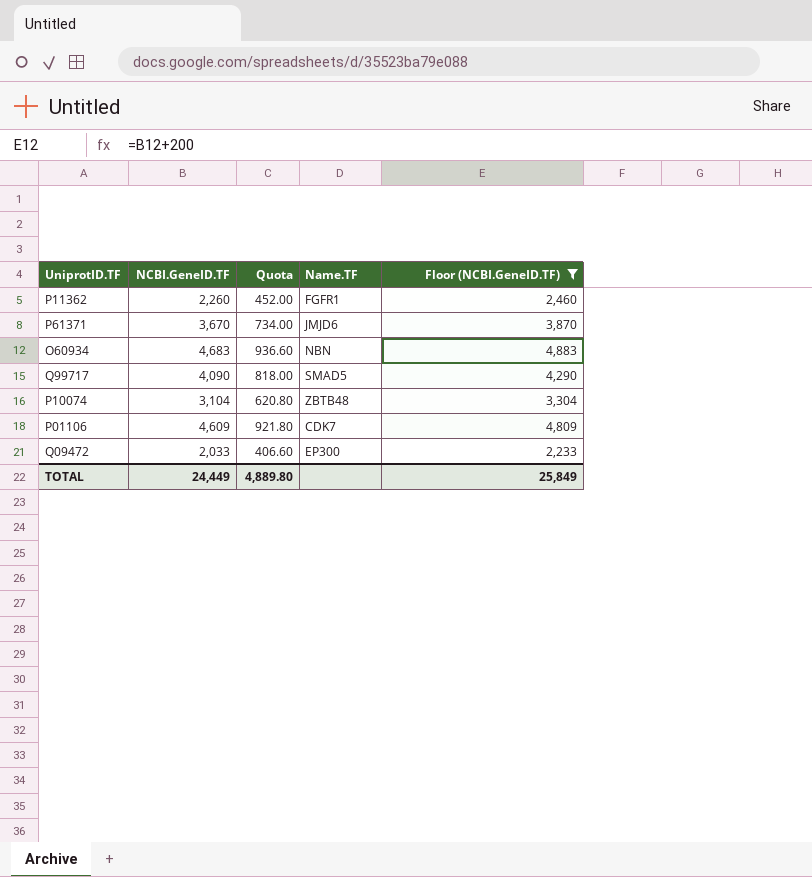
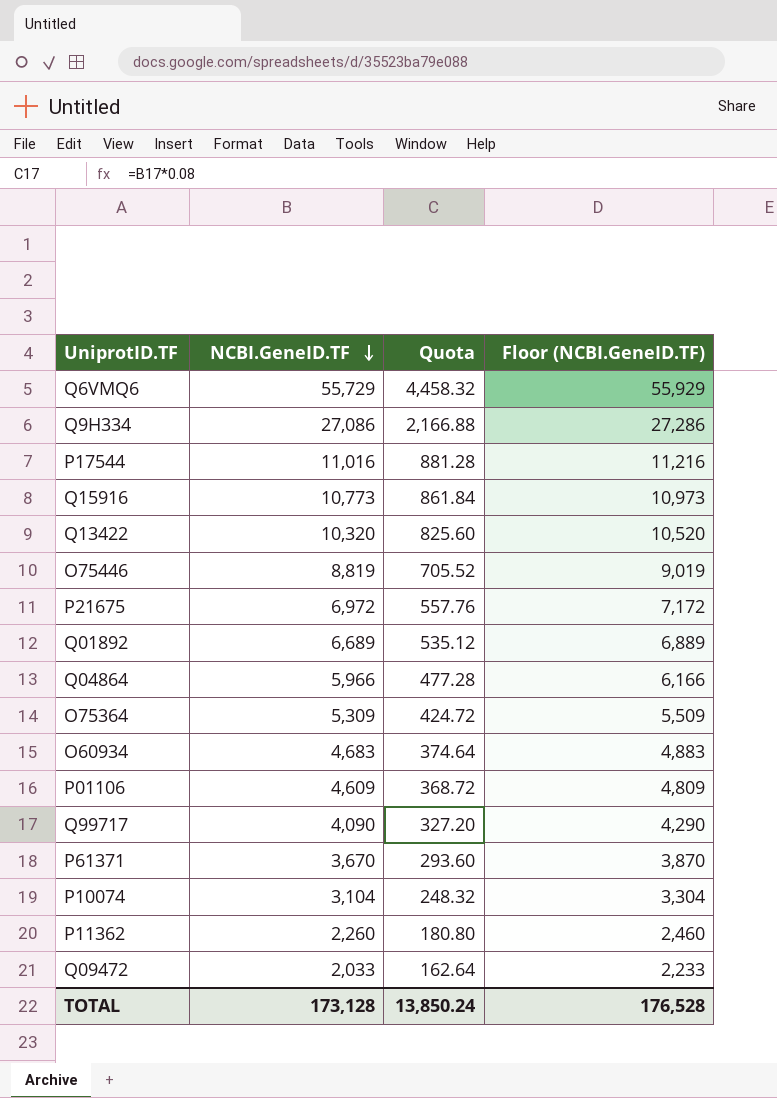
filter: Floor (NCBI.GeneID.TF) <= 4,883 -> none
row order: none -> NCBI.GeneID.TF descending
column Name.TF | position: 4 -> none
column Quota | formula: [NCBI.GeneID.TF] * 0.2 -> [NCBI.GeneID.TF] * 0.08
TOTAL | NCBI.GeneID.TF: 24,449 -> 173,128
TOTAL | Quota: 4,889.80 -> 13,850.24
TOTAL | Floor (NCBI.GeneID.TF): 25,849 -> 176,528

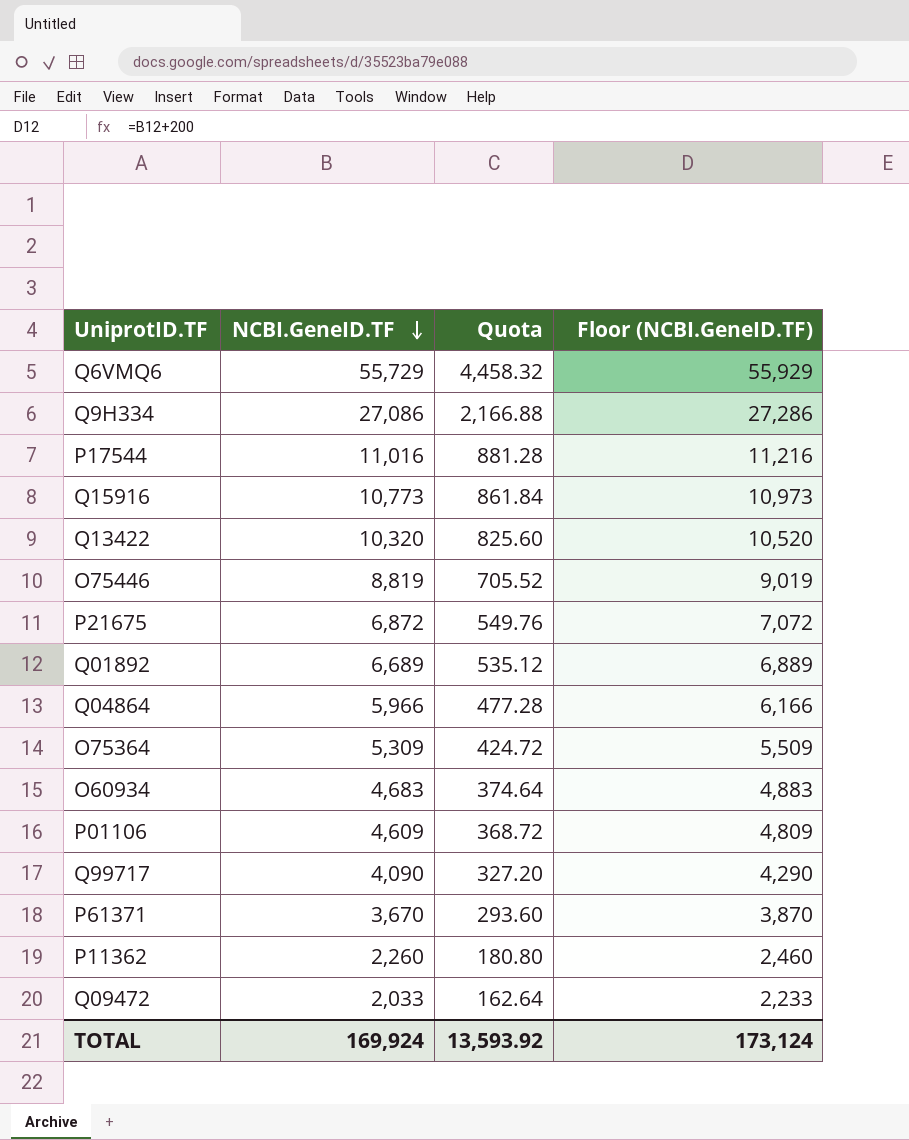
row P10074: 3,104 | 248.32 | 3,304 -> none
P21675 | NCBI.GeneID.TF: 6,972 -> 6,872
P21675 | Quota: 557.76 -> 549.76
P21675 | Floor (NCBI.GeneID.TF): 7,172 -> 7,072
TOTAL | NCBI.GeneID.TF: 173,128 -> 169,924
TOTAL | Quota: 13,850.24 -> 13,593.92
TOTAL | Floor (NCBI.GeneID.TF): 176,528 -> 173,124

